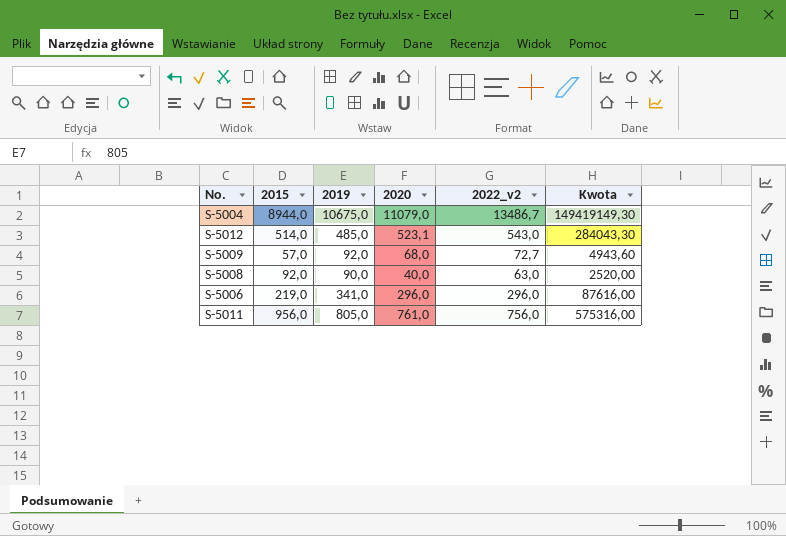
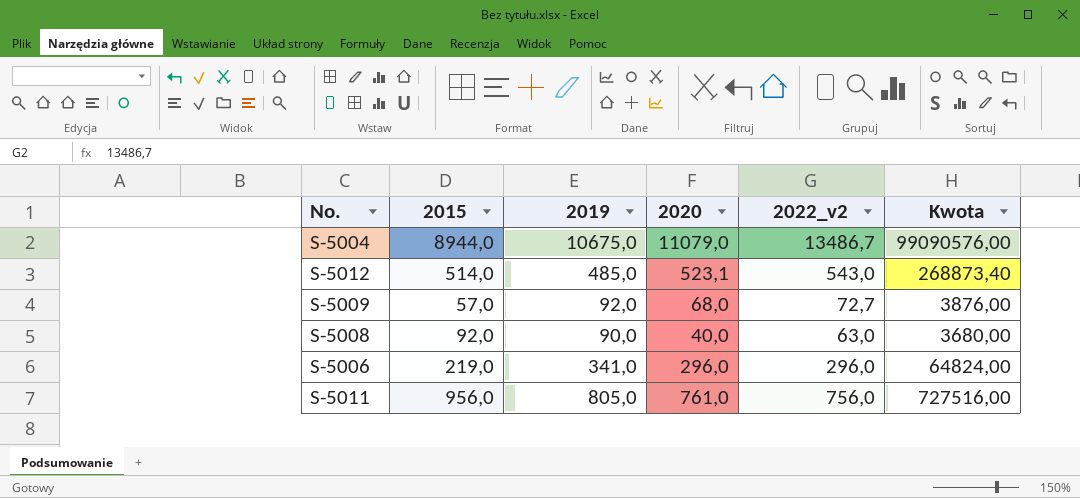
column Kwota | formula: [2020] * [2022_v2] -> [2015] * [2020]

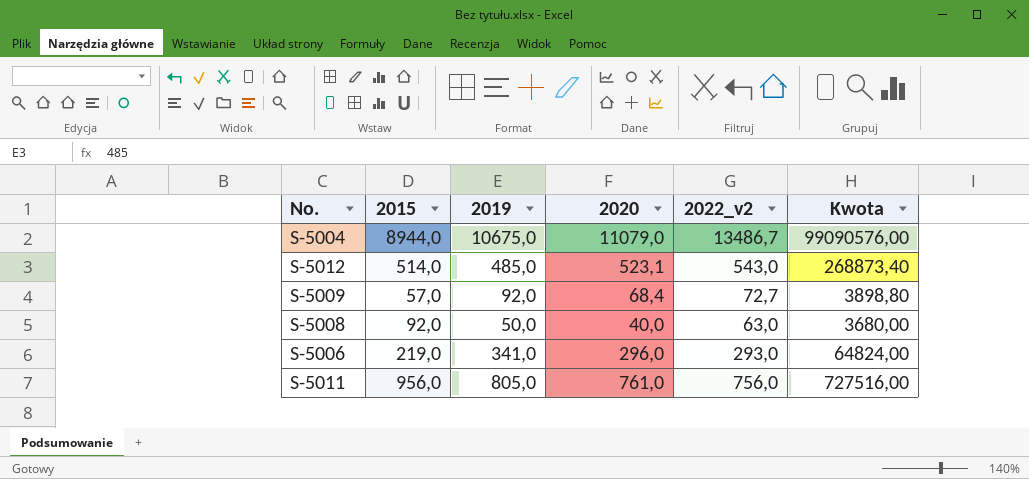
S-5009 | 2020: 68,0 -> 68,4
S-5009 | Kwota: 3876,00 -> 3898,80
S-5008 | 2019: 90,0 -> 50,0
S-5006 | 2022_v2: 296,0 -> 293,0

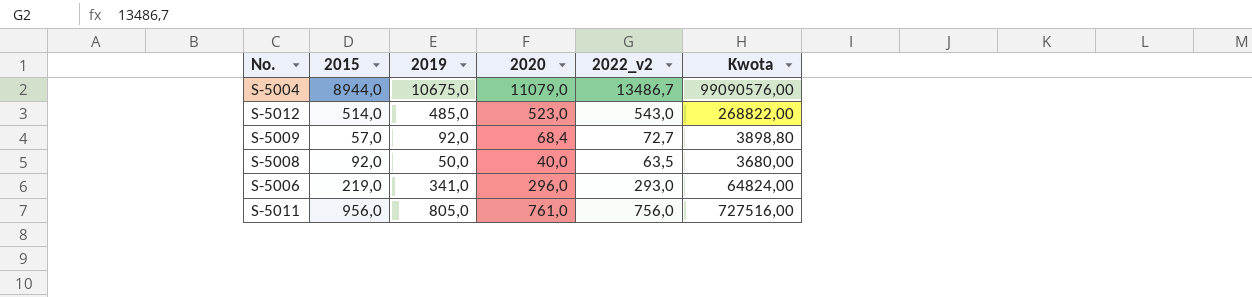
S-5012 | 2020: 523,1 -> 523,0
S-5012 | Kwota: 268873,40 -> 268822,00
S-5008 | 2022_v2: 63,0 -> 63,5

